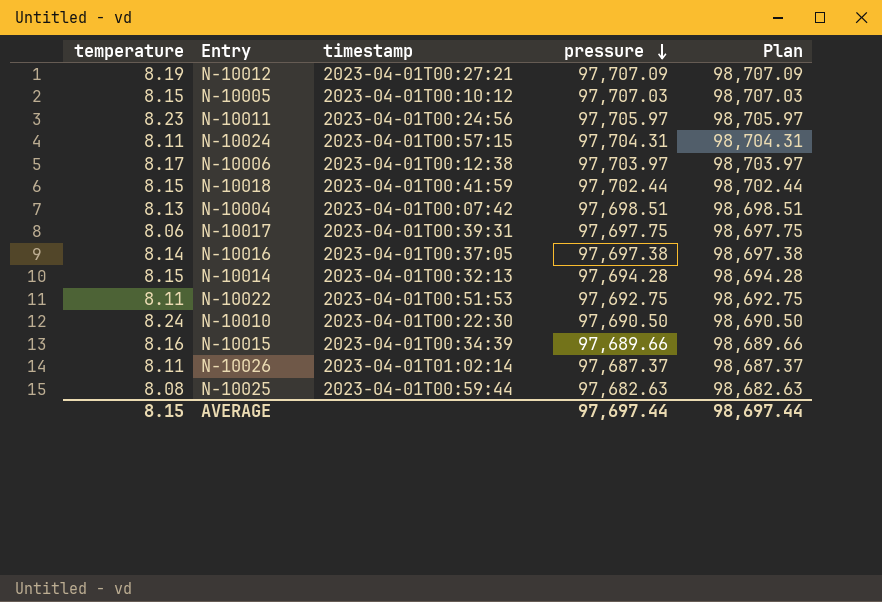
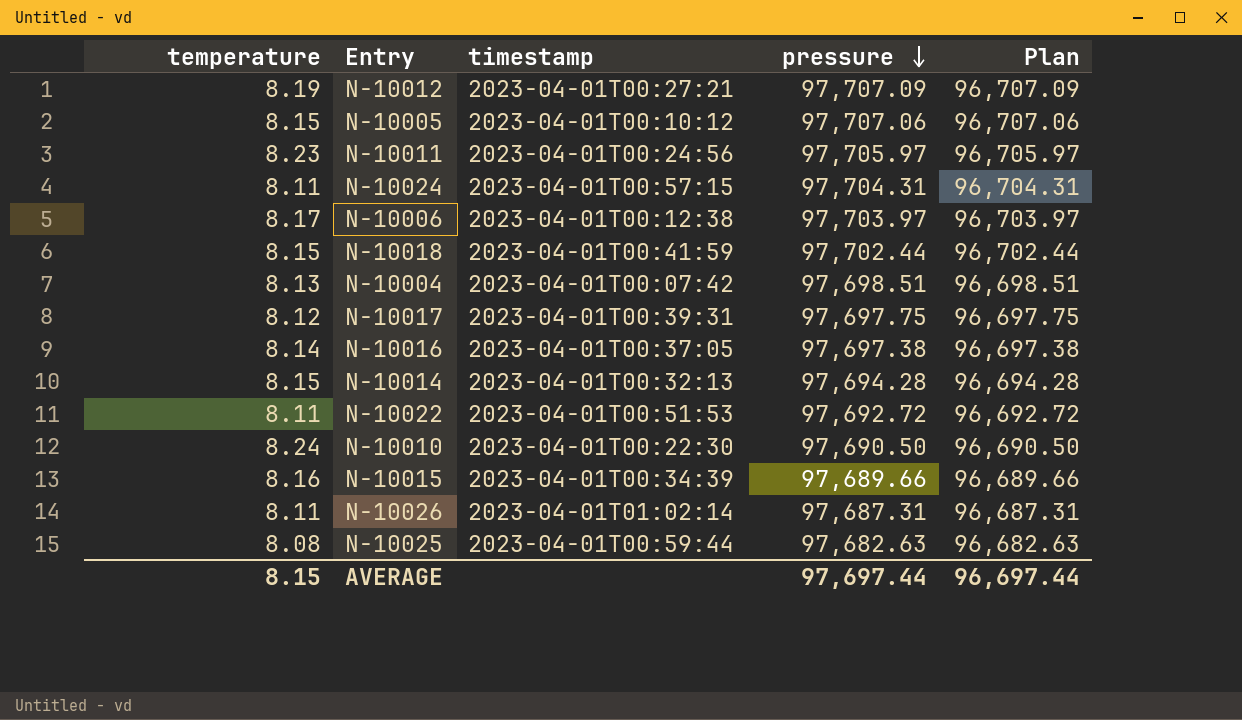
column Plan | formula: [pressure] + 1000 -> [pressure] - 1000
N-10005 | pressure: 97,707.03 -> 97,707.06
N-10017 | temperature: 8.06 -> 8.12
N-10022 | pressure: 97,692.75 -> 97,692.72
N-10026 | pressure: 97,687.37 -> 97,687.31
AVERAGE | Plan: 98,697.44 -> 96,697.44

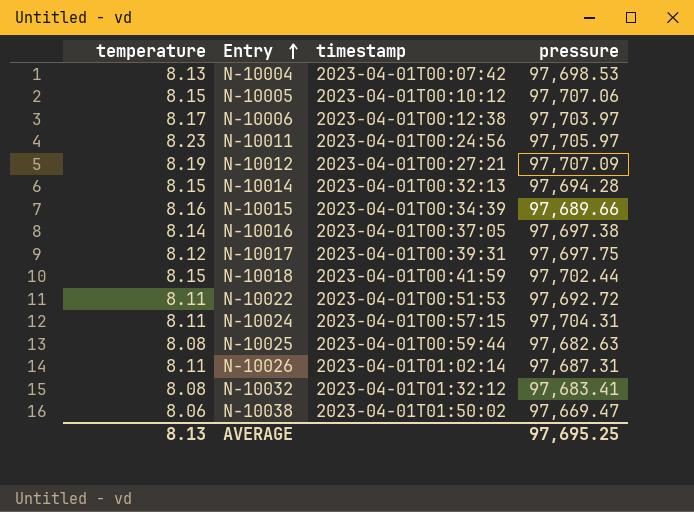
row order: pressure descending -> Entry ascending
column Plan | formula: [pressure] - 1000 -> none
row N-10010: 8.24 | 2023-04-01T00:22:30 | 97,690.50 | 96,690.50 -> none
N-10004 | pressure: 97,698.51 -> 97,698.53
row N-10032: none -> 8.08 | 2023-04-01T01:32:12 | 97,683.41
row N-10038: none -> 8.06 | 2023-04-01T01:50:02 | 97,669.47
AVERAGE | temperature: 8.15 -> 8.13
AVERAGE | pressure: 97,697.44 -> 97,695.25

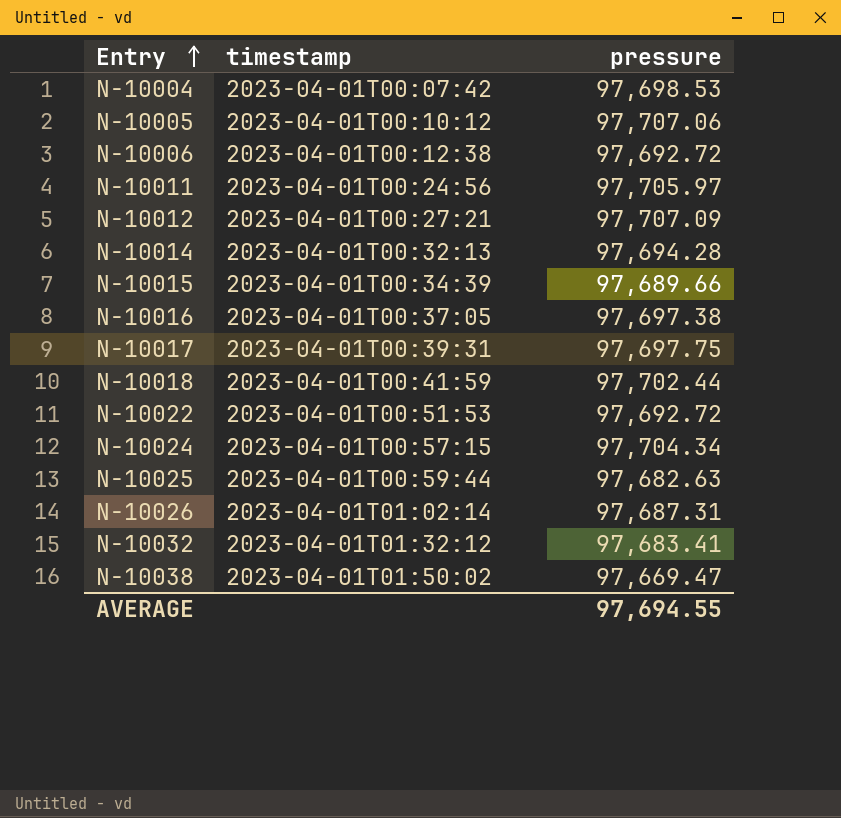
column temperature | position: 1 -> none
N-10006 | pressure: 97,703.97 -> 97,692.72
N-10024 | pressure: 97,704.31 -> 97,704.34
AVERAGE | pressure: 97,695.25 -> 97,694.55

